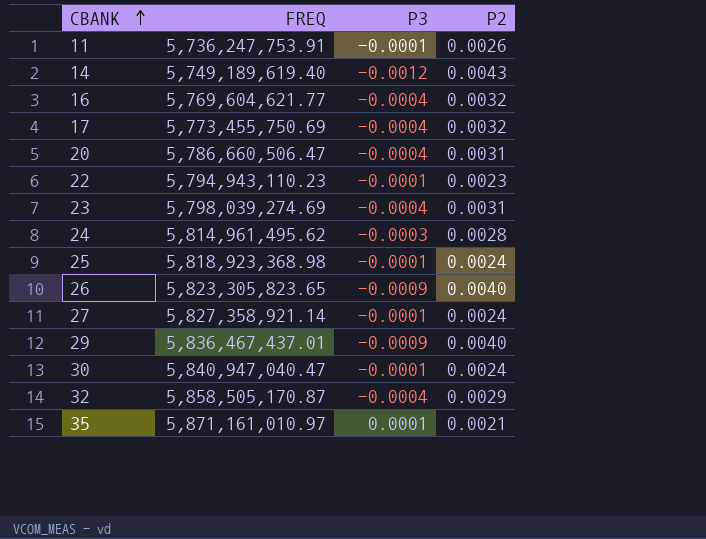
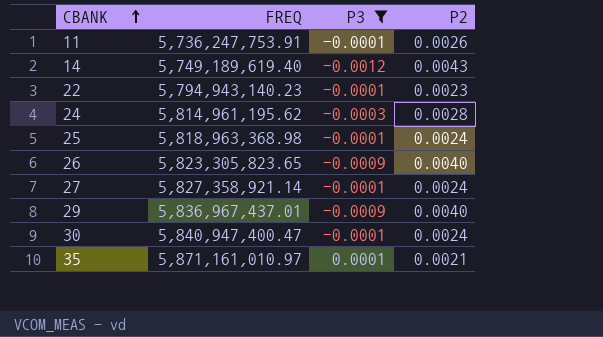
filter: none -> P3 != -0.0004
22 | FREQ: 5,794,943,110.23 -> 5,794,943,140.23
24 | FREQ: 5,814,961,495.62 -> 5,814,961,195.62
25 | FREQ: 5,818,923,368.98 -> 5,818,963,368.98
29 | FREQ: 5,836,467,437.01 -> 5,836,967,437.01
30 | FREQ: 5,840,947,040.47 -> 5,840,947,400.47

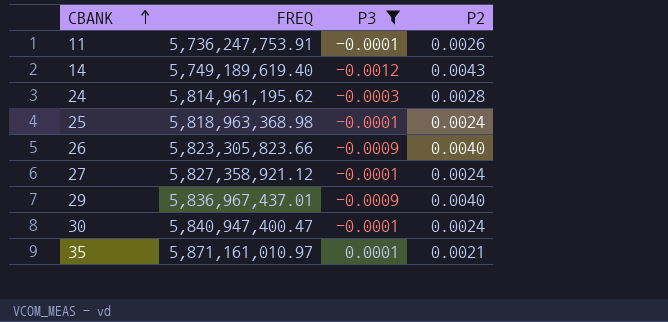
row 22: 5,794,943,140.23 | -0.0001 | 0.0023 -> none
26 | FREQ: 5,823,305,823.65 -> 5,823,305,823.66
27 | FREQ: 5,827,358,921.14 -> 5,827,358,921.12

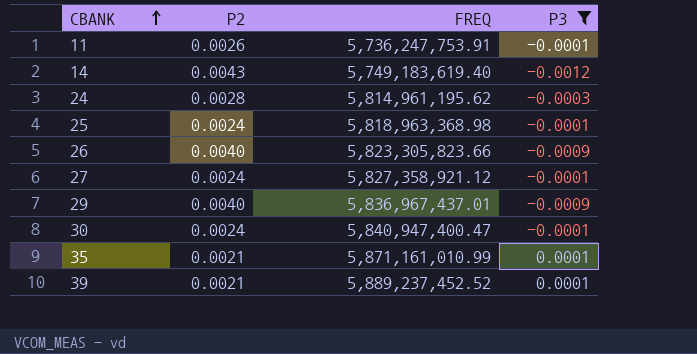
column P2 | position: 4 -> 2
14 | FREQ: 5,749,189,619.40 -> 5,749,183,619.40
35 | FREQ: 5,871,161,010.97 -> 5,871,161,010.99
row 39: none -> 0.0021 | 5,889,237,452.52 | 0.0001

